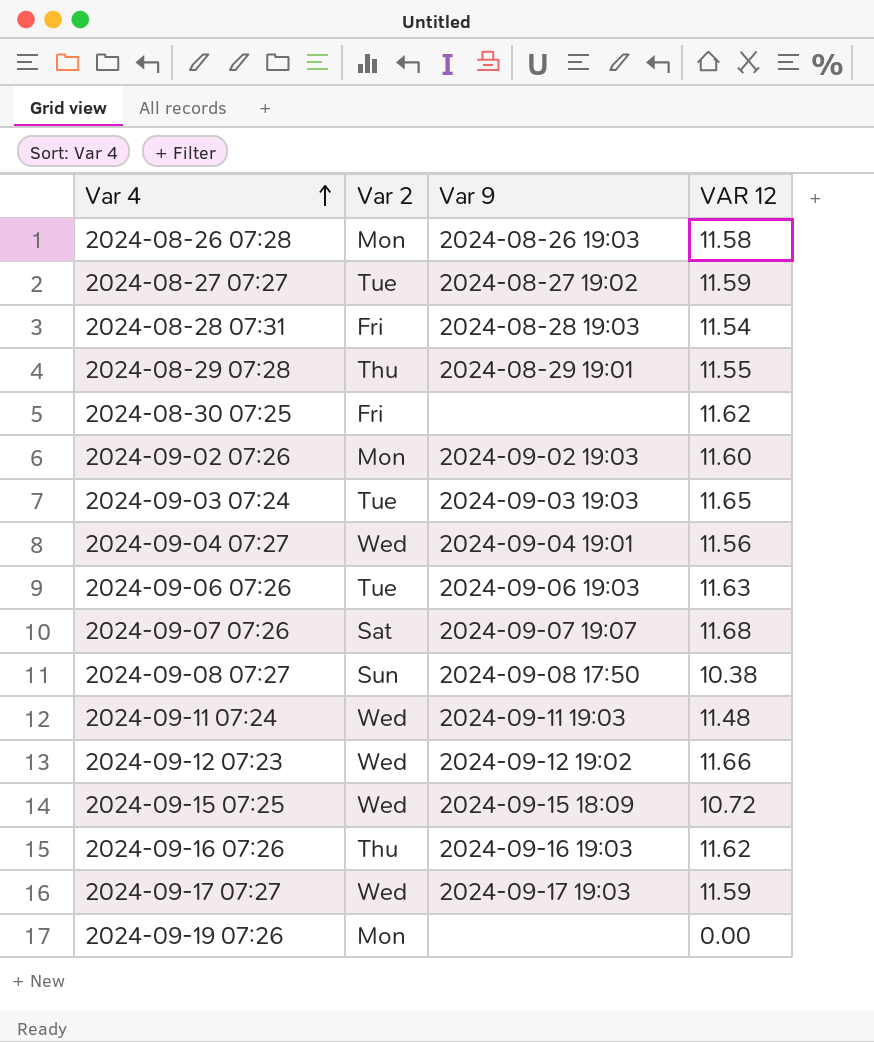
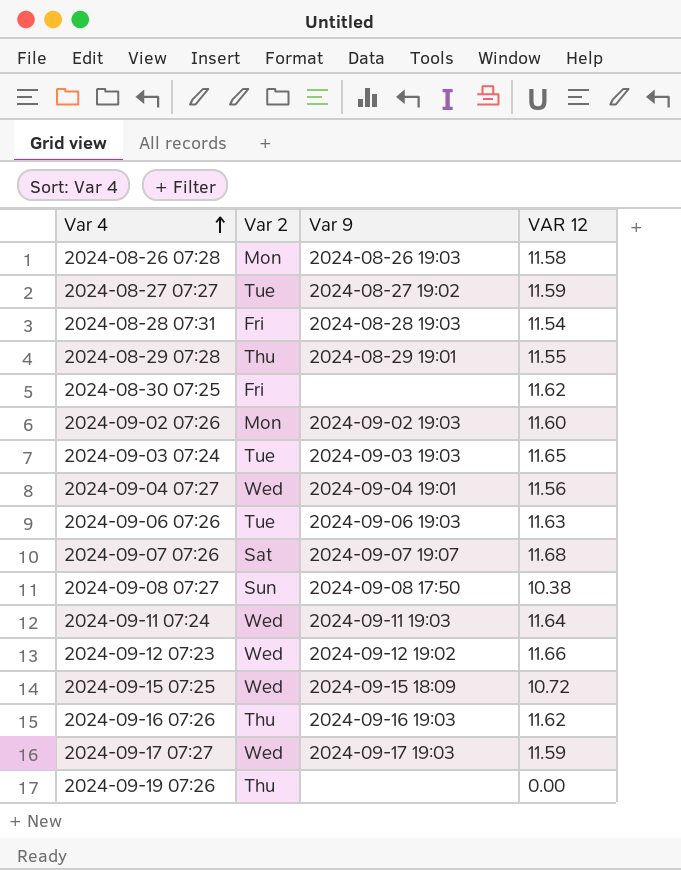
2024-09-11 07:24 | VAR 12: 11.48 -> 11.64
2024-09-19 07:26 | Var 2: Mon -> Thu

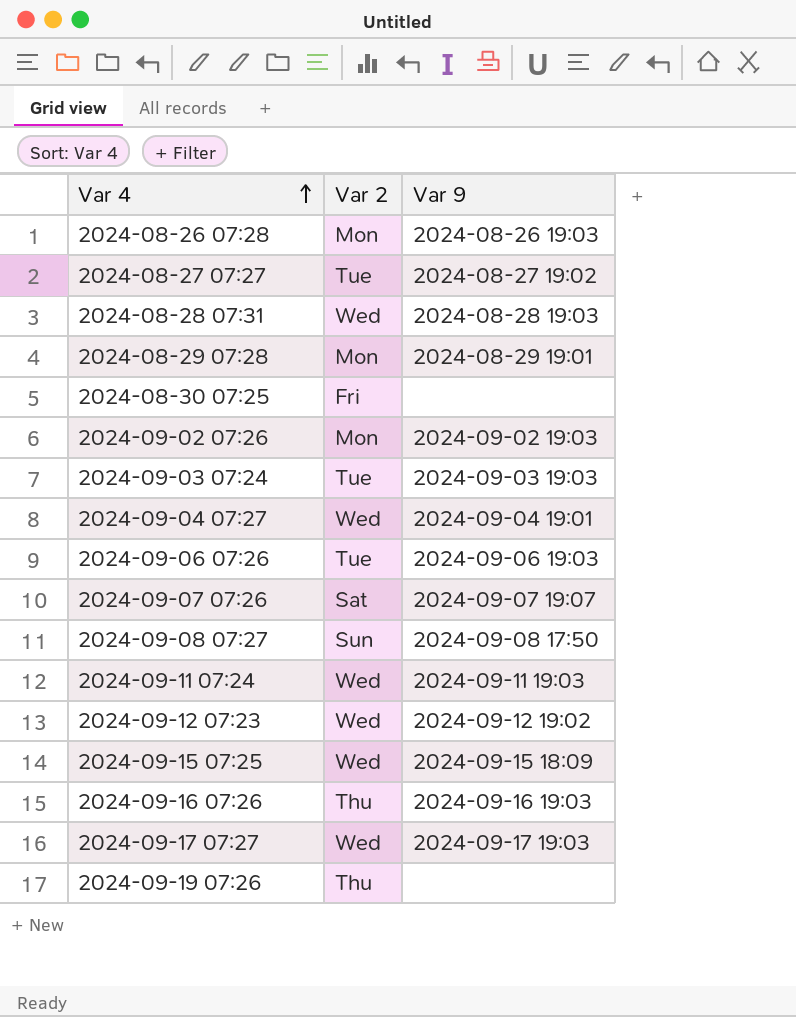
column VAR 12 | position: 4 -> none
2024-08-28 07:31 | Var 2: Fri -> Wed
2024-08-29 07:28 | Var 2: Thu -> Mon

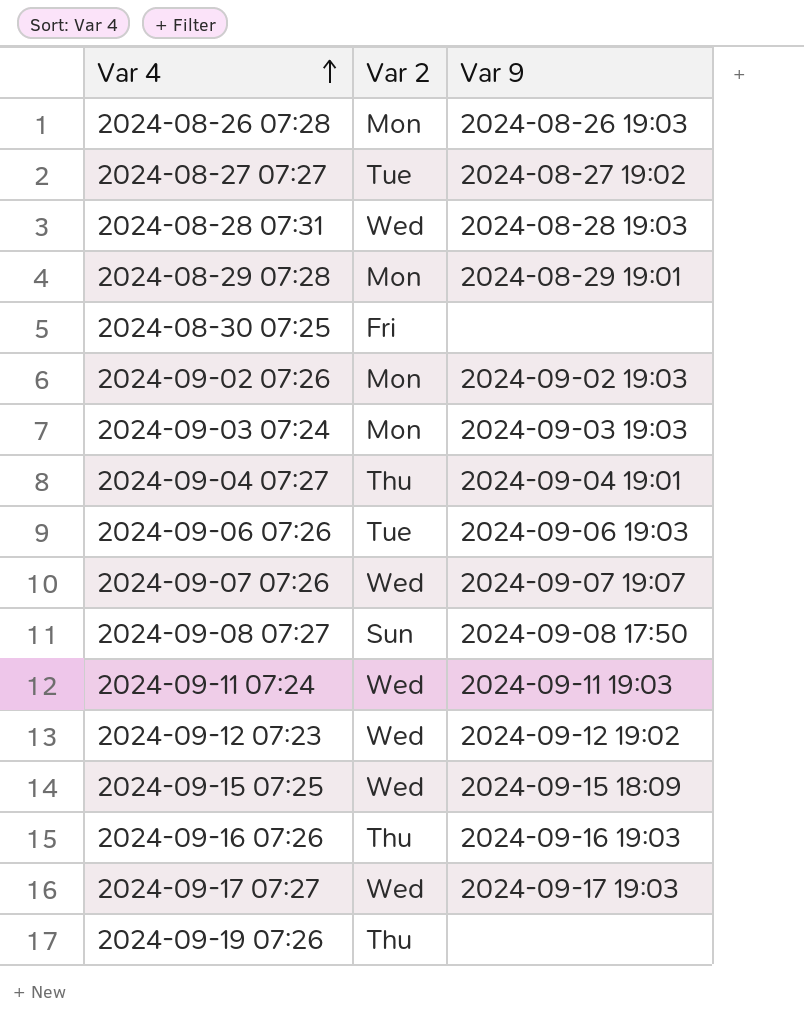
2024-09-03 07:24 | Var 2: Tue -> Mon
2024-09-04 07:27 | Var 2: Wed -> Thu
2024-09-07 07:26 | Var 2: Sat -> Wed

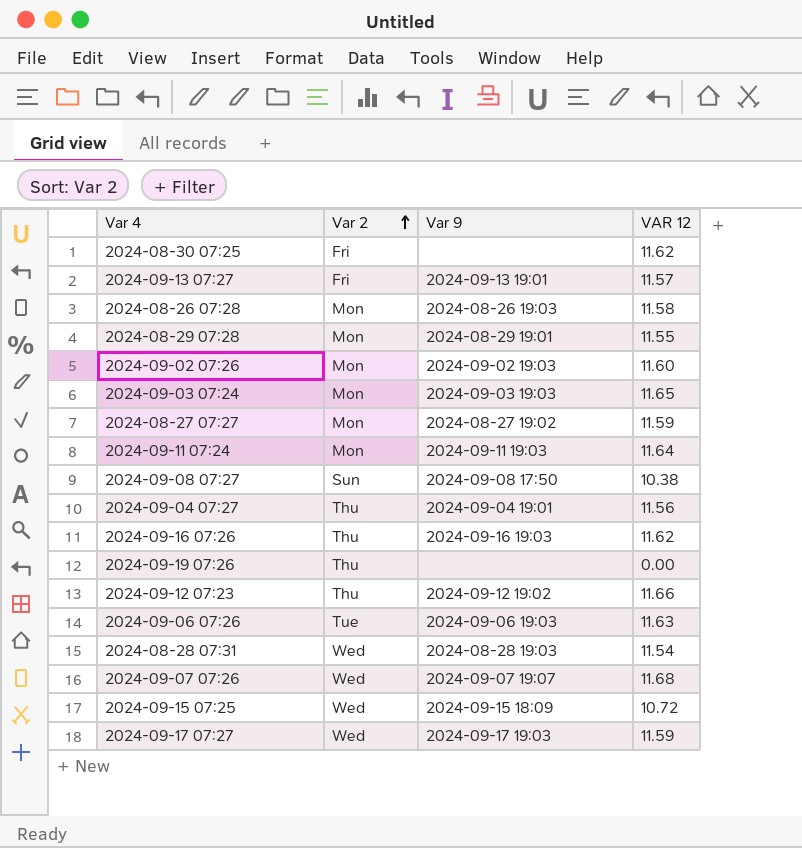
row order: Var 4 ascending -> Var 2 ascending
column VAR 12 | position: none -> 4
row 2024-09-13 07:27: none -> Fri | 2024-09-13 19:01 | 11.57
2024-08-27 07:27 | Var 2: Tue -> Mon
2024-09-11 07:24 | Var 2: Wed -> Mon
2024-09-12 07:23 | Var 2: Wed -> Thu

